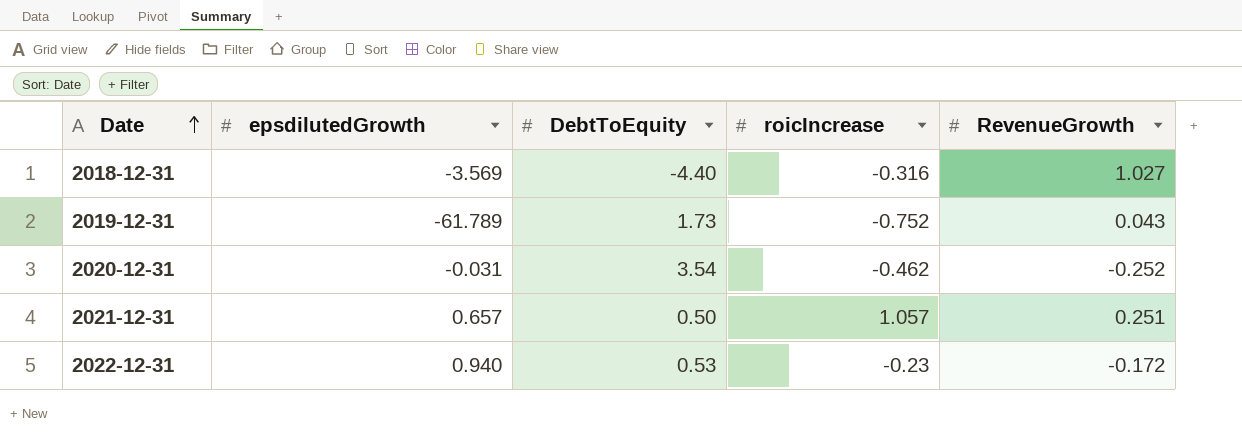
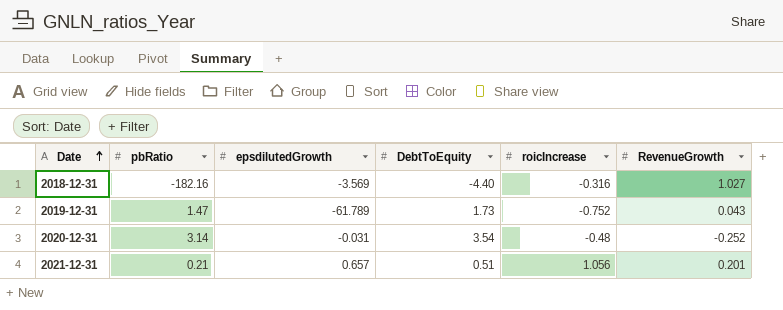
column pbRatio | position: none -> 2
row 2022-12-31: 0.940 | 0.53 | -0.23 | -0.172 -> none
2020-12-31 | roicIncrease: -0.462 -> -0.48
2021-12-31 | DebtToEquity: 0.50 -> 0.51
2021-12-31 | roicIncrease: 1.057 -> 1.056
2021-12-31 | RevenueGrowth: 0.251 -> 0.201

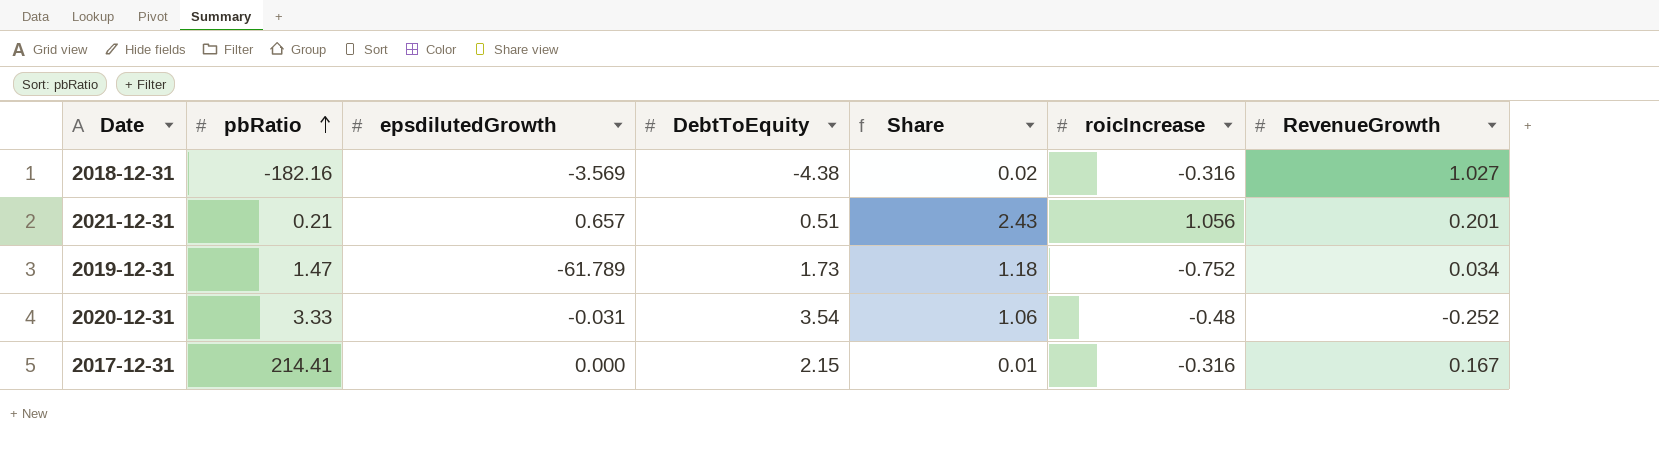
row order: Date ascending -> pbRatio ascending
column Share | formula: none -> [DebtToEquity] / [pbRatio]
2018-12-31 | DebtToEquity: -4.40 -> -4.38
2019-12-31 | RevenueGrowth: 0.043 -> 0.034
2020-12-31 | pbRatio: 3.14 -> 3.33
row 2017-12-31: none -> 214.41 | 0.000 | 2.15 | 0.01 | -0.316 | 0.167

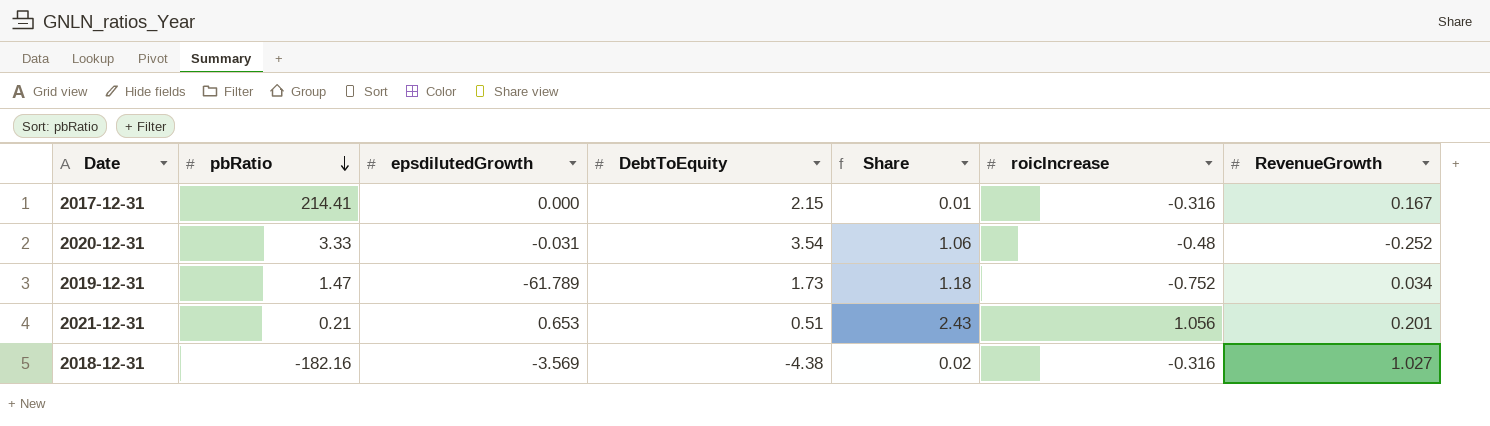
row order: pbRatio ascending -> pbRatio descending
2021-12-31 | epsdilutedGrowth: 0.657 -> 0.653

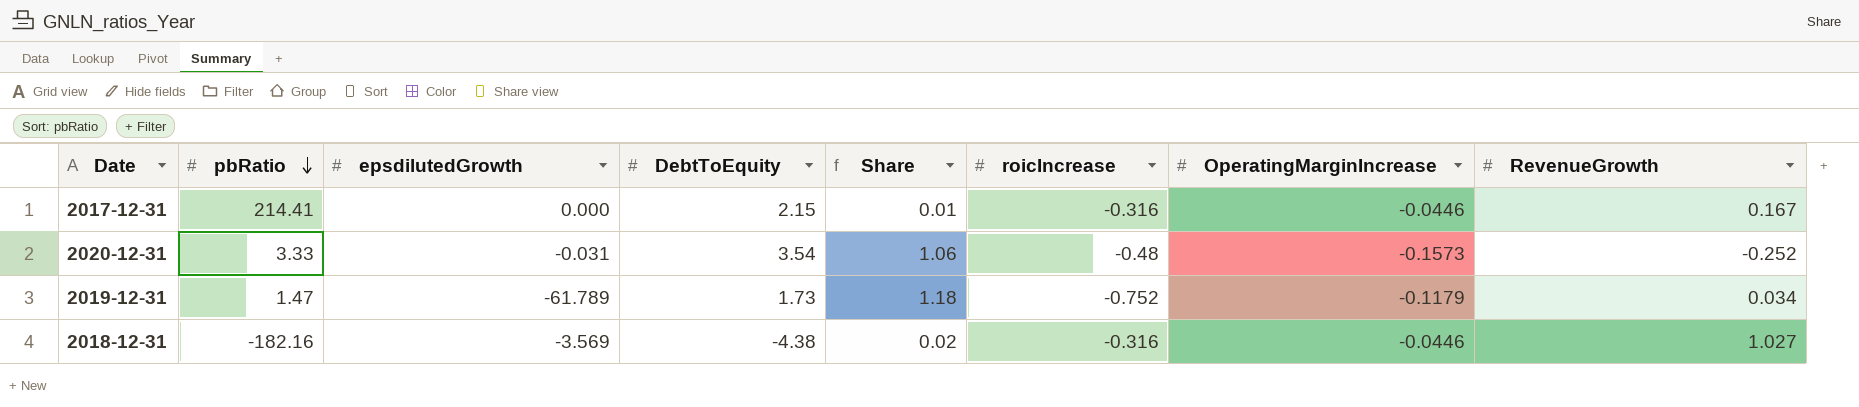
column OperatingMarginIncrease | position: none -> 7
row 2021-12-31: 0.21 | 0.653 | 0.51 | 2.43 | 1.056 | 0.201 -> none

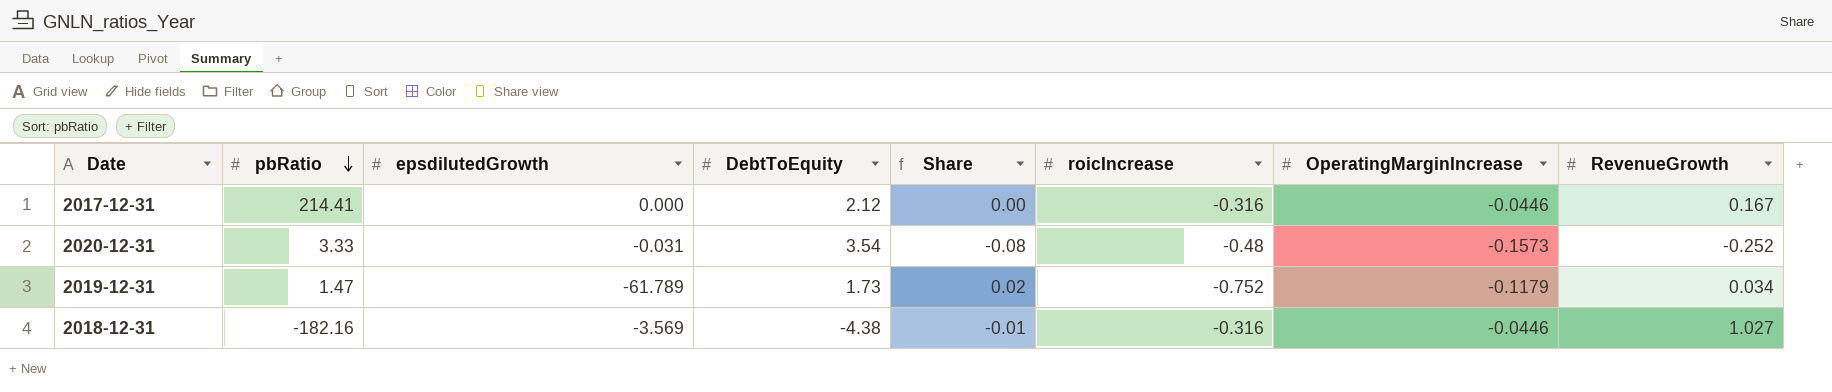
column Share | formula: [DebtToEquity] / [pbRatio] -> [RevenueGrowth] / [pbRatio]
2017-12-31 | DebtToEquity: 2.15 -> 2.12

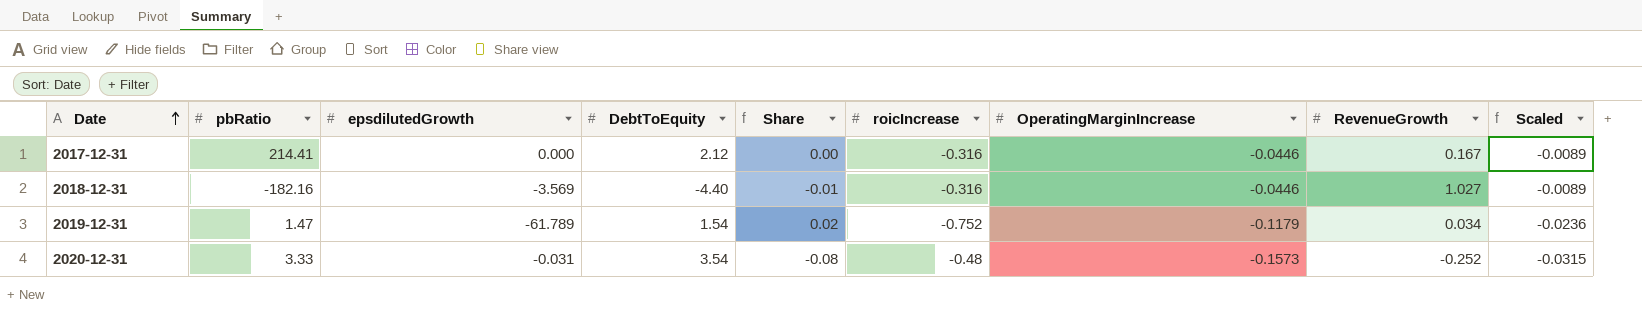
row order: pbRatio descending -> Date ascending
column Scaled | formula: none -> [OperatingMarginIncrease] * 0.2
2018-12-31 | DebtToEquity: -4.38 -> -4.40
2019-12-31 | DebtToEquity: 1.73 -> 1.54

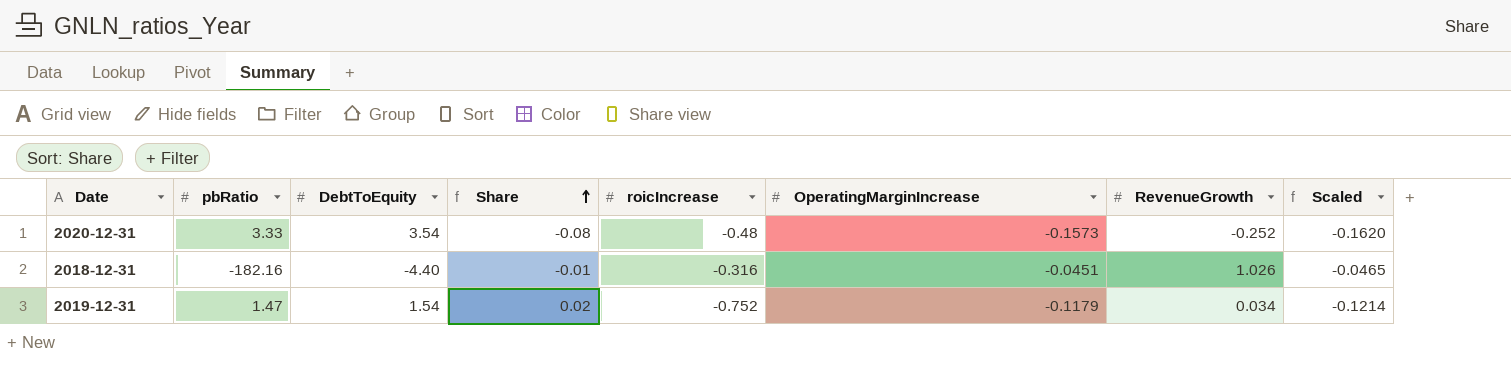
row order: Date ascending -> Share ascending
column epsdilutedGrowth | position: 3 -> none
column Scaled | formula: [OperatingMarginIncrease] * 0.2 -> [OperatingMarginIncrease] * 1.03
row 2017-12-31: 214.41 | 0.000 | 2.12 | 0.00 | -0.316 | -0.0446 | 0.167 | -0.0089 -> none
2018-12-31 | OperatingMarginIncrease: -0.0446 -> -0.0451
2018-12-31 | RevenueGrowth: 1.027 -> 1.026

